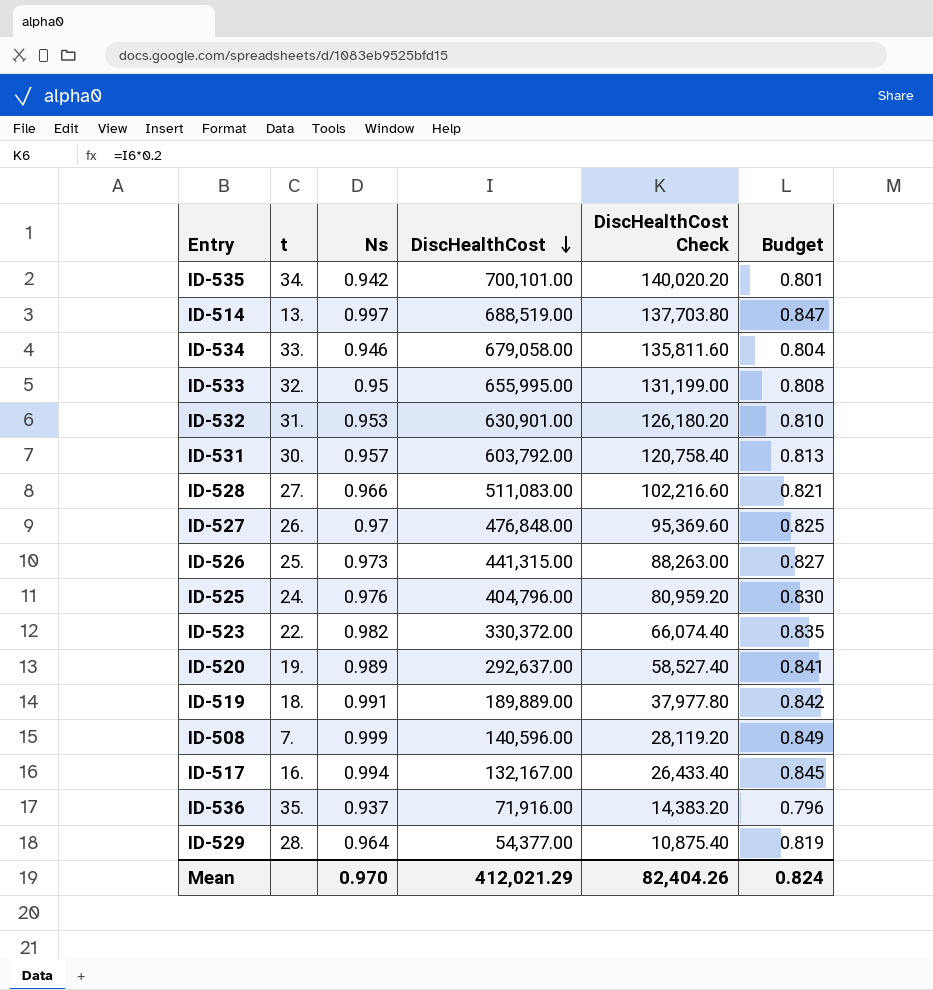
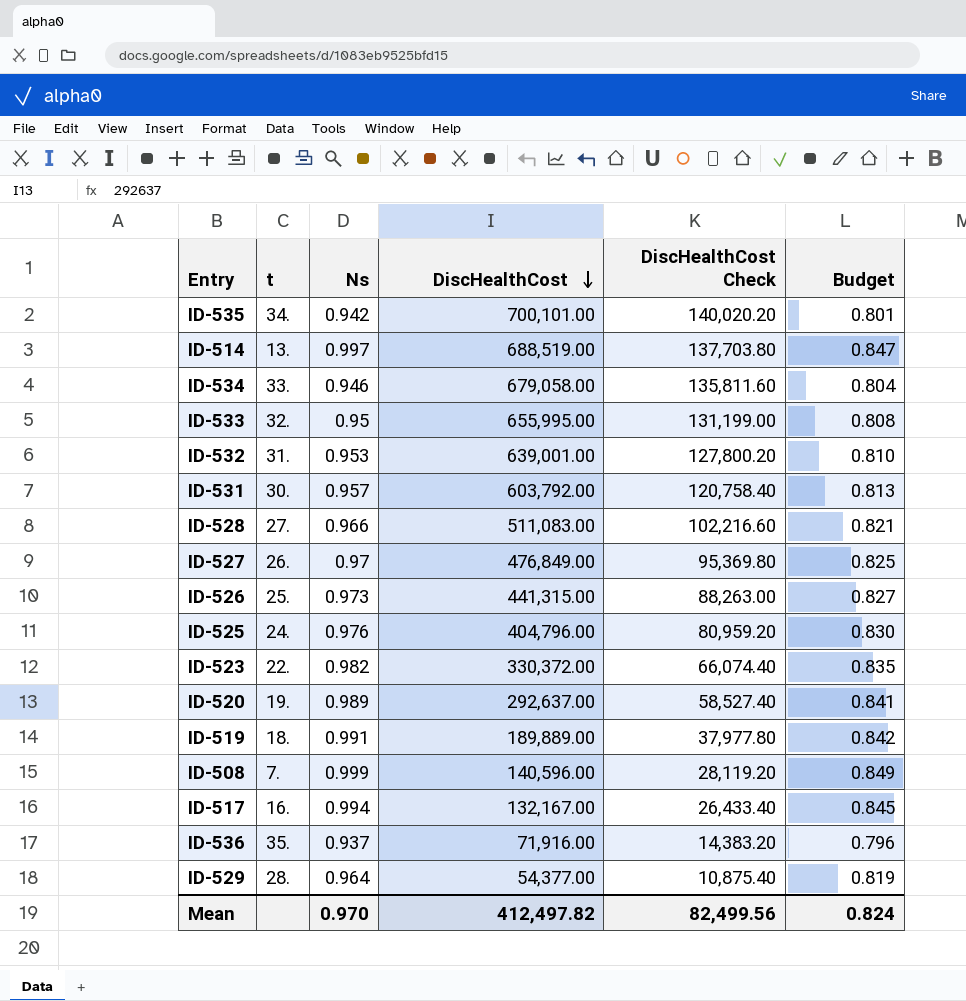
ID-532 | DiscHealthCost: 630,901.00 -> 639,001.00
ID-532 | DiscHealthCost Check: 126,180.20 -> 127,800.20
ID-527 | DiscHealthCost: 476,848.00 -> 476,849.00
ID-527 | DiscHealthCost Check: 95,369.60 -> 95,369.80
Mean | DiscHealthCost: 412,021.29 -> 412,497.82
Mean | DiscHealthCost Check: 82,404.26 -> 82,499.56

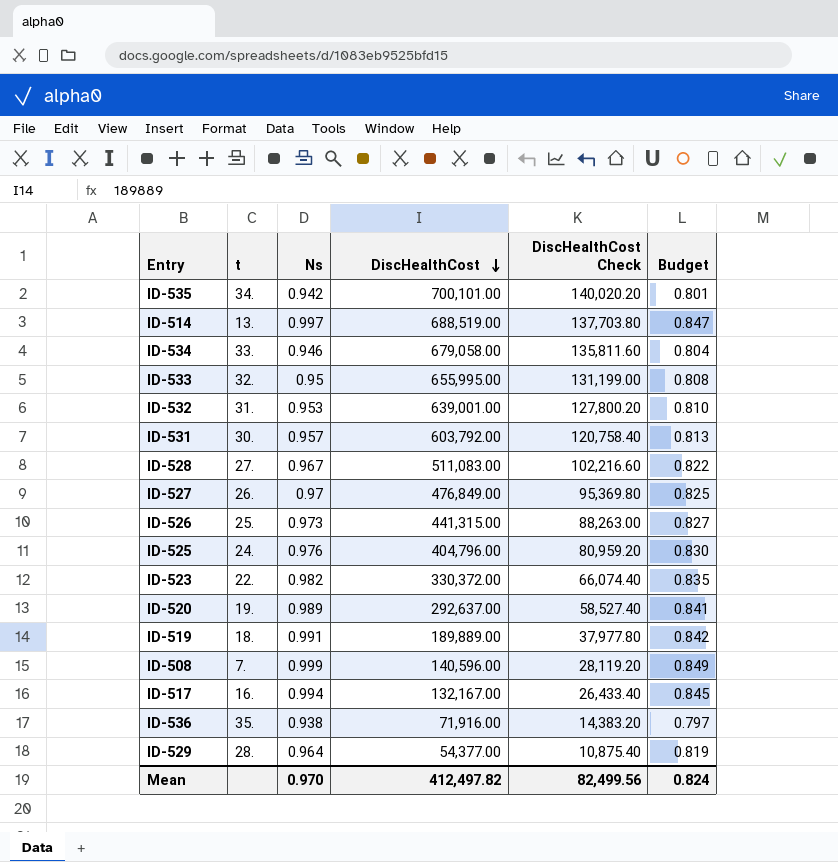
ID-528 | Ns: 0.966 -> 0.967
ID-528 | Budget: 0.821 -> 0.822
ID-536 | Ns: 0.937 -> 0.938
ID-536 | Budget: 0.796 -> 0.797

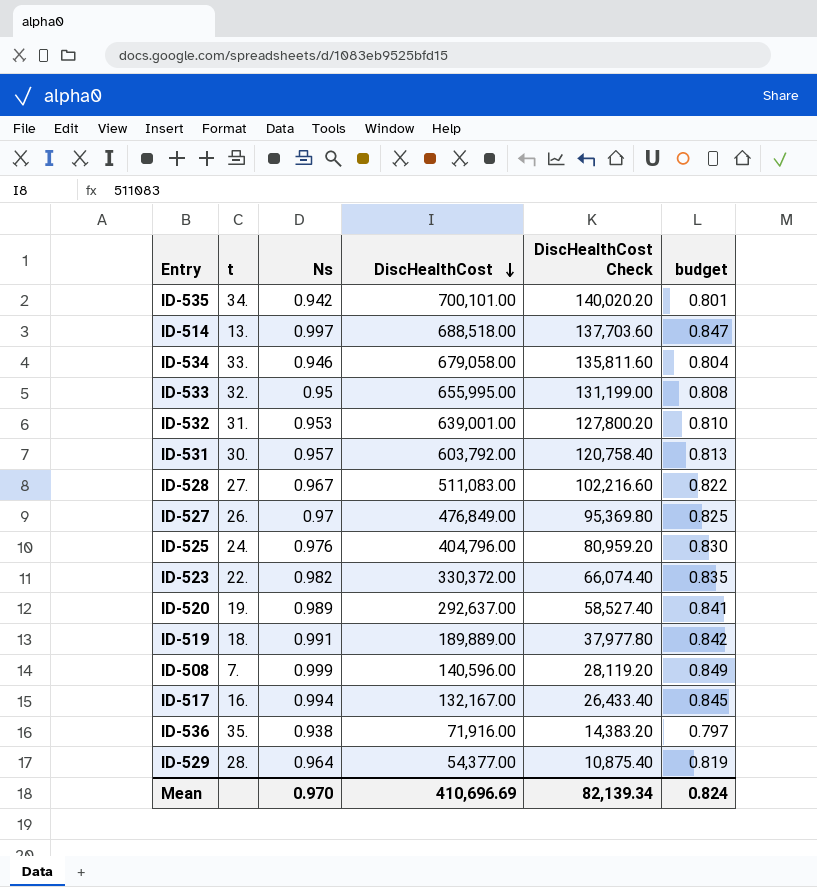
column name: Budget -> budget
row ID-526: 25. | 0.973 | 441,315.00 | 88,263.00 | 0.827 -> none
ID-514 | DiscHealthCost: 688,519.00 -> 688,518.00
ID-514 | DiscHealthCost Check: 137,703.80 -> 137,703.60
Mean | DiscHealthCost: 412,497.82 -> 410,696.69
Mean | DiscHealthCost Check: 82,499.56 -> 82,139.34

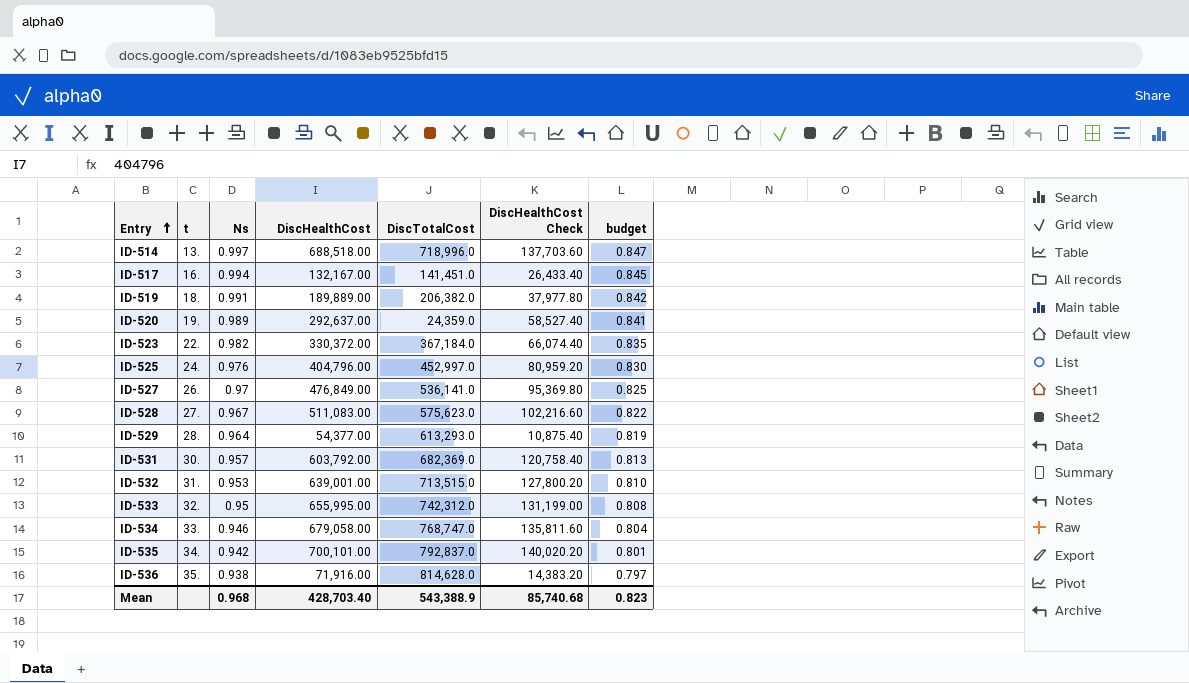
row order: DiscHealthCost descending -> Entry ascending
column DiscTotalCost | position: none -> 5
row ID-508: 7. | 0.999 | 140,596.00 | 28,119.20 | 0.849 -> none
Mean | Ns: 0.970 -> 0.968
Mean | DiscHealthCost: 410,696.69 -> 428,703.40
Mean | DiscHealthCost Check: 82,139.34 -> 85,740.68
Mean | budget: 0.824 -> 0.823

